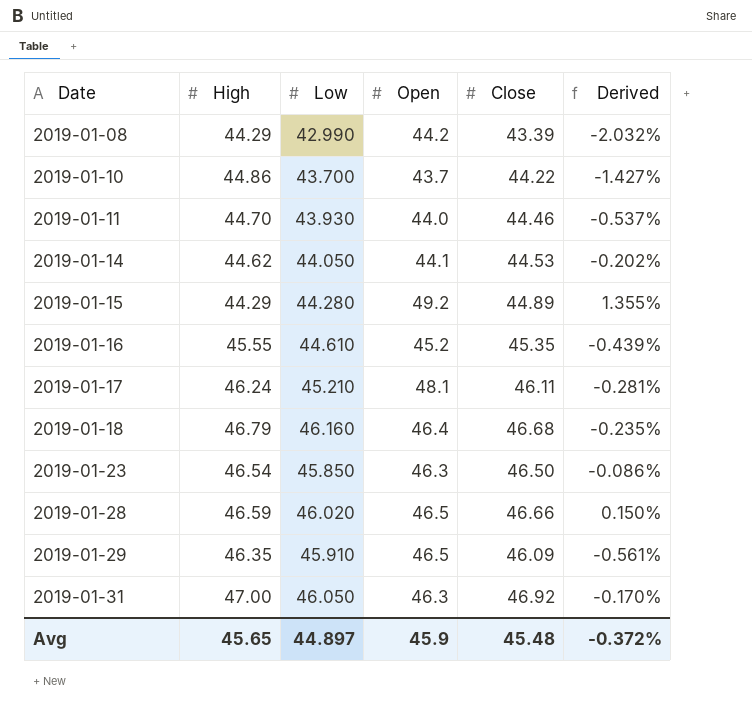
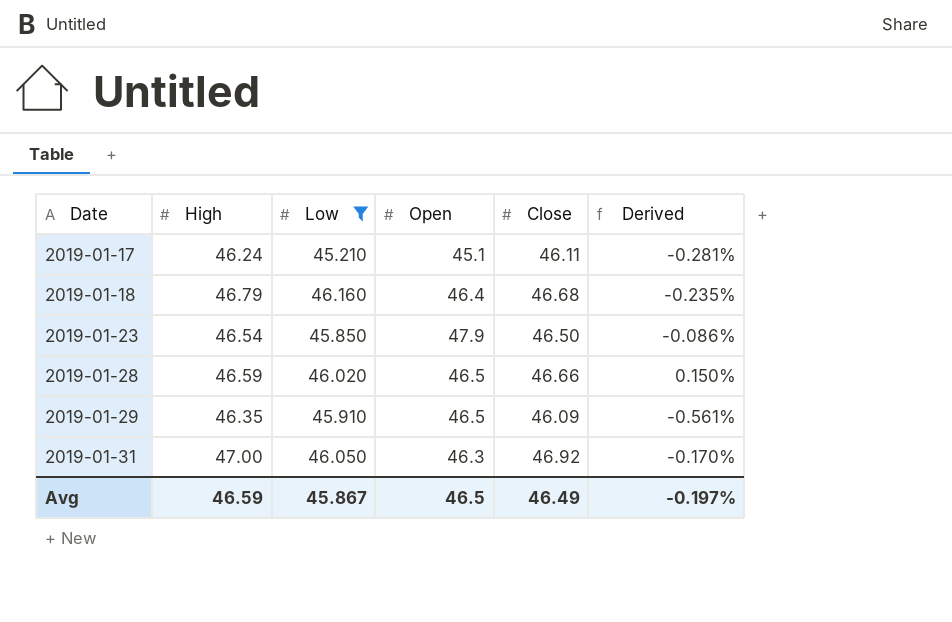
filter: none -> Low >= 45.210
2019-01-17 | Open: 48.1 -> 45.1
2019-01-23 | Open: 46.3 -> 47.9
Avg | High: 45.65 -> 46.59
Avg | Low: 44.897 -> 45.867
Avg | Open: 45.9 -> 46.5
Avg | Close: 45.48 -> 46.49
Avg | Derived: -0.372% -> -0.197%

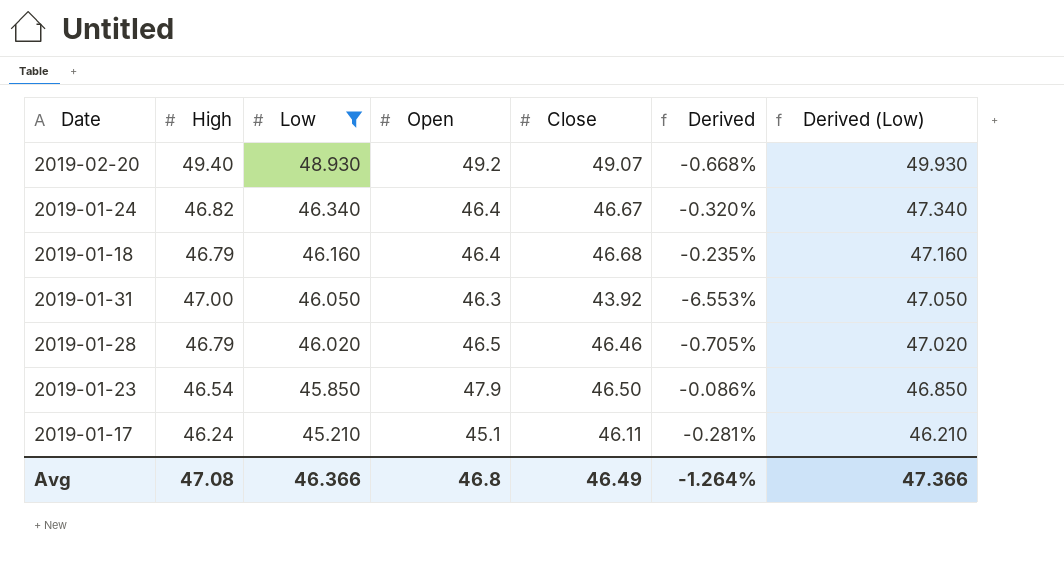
row order: Date ascending -> Low descending
column Derived (Low) | formula: none -> [Low] + 1
row 2019-01-29: 46.35 | 45.910 | 46.5 | 46.09 | -0.561% -> none
row 2019-02-20: none -> 49.40 | 48.930 | 49.2 | 49.07 | -0.668% | 49.930
row 2019-01-24: none -> 46.82 | 46.340 | 46.4 | 46.67 | -0.320% | 47.340
2019-01-31 | Close: 46.92 -> 43.92
2019-01-31 | Derived: -0.170% -> -6.553%
2019-01-28 | High: 46.59 -> 46.79
2019-01-28 | Close: 46.66 -> 46.46
2019-01-28 | Derived: 0.150% -> -0.705%
Avg | High: 46.59 -> 47.08
Avg | Low: 45.867 -> 46.366
Avg | Open: 46.5 -> 46.8
Avg | Derived: -0.197% -> -1.264%

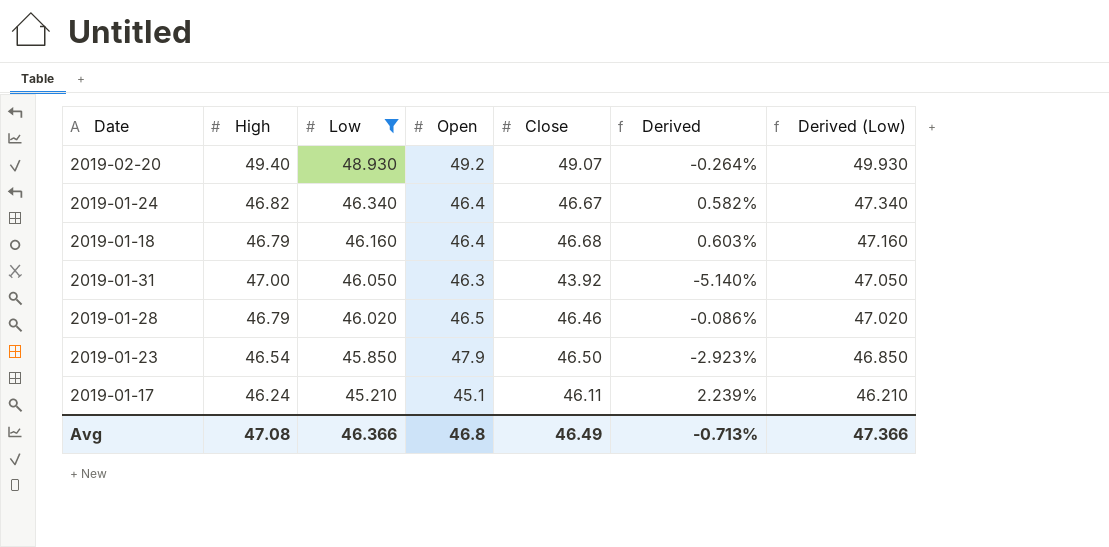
column Derived | formula: ([Close] - [High]) / [High] -> ([Close] - [Open]) / [Open]
Avg | Derived: -1.264% -> -0.713%

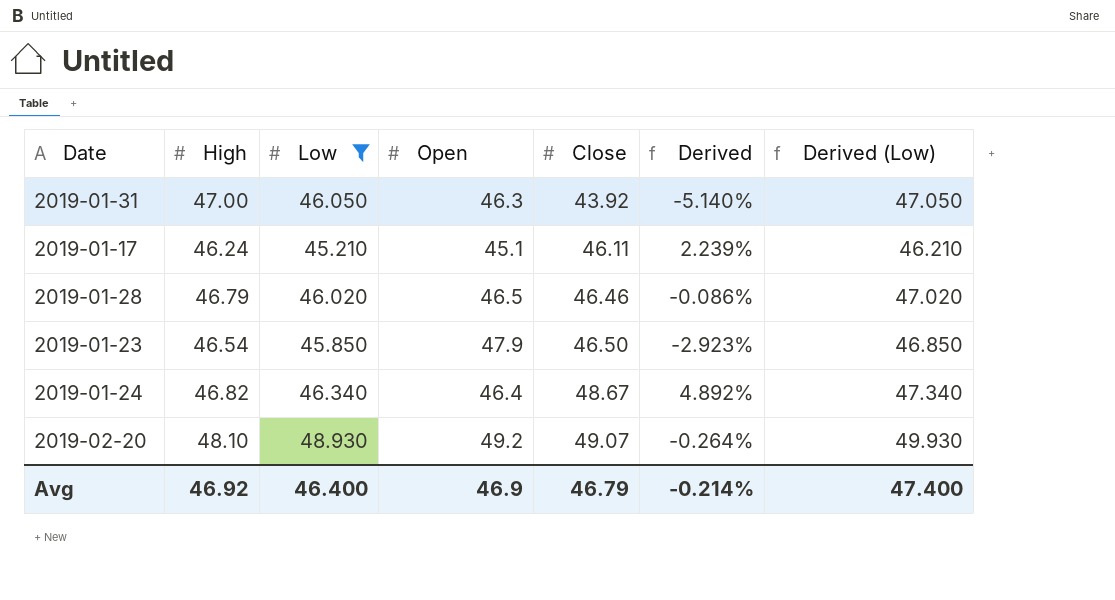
row order: Low descending -> Close ascending
row 2019-01-18: 46.79 | 46.160 | 46.4 | 46.68 | 0.603% | 47.160 -> none
2019-01-24 | Close: 46.67 -> 48.67
2019-01-24 | Derived: 0.582% -> 4.892%
2019-02-20 | High: 49.40 -> 48.10
Avg | High: 47.08 -> 46.92
Avg | Low: 46.366 -> 46.400
Avg | Open: 46.8 -> 46.9
Avg | Close: 46.49 -> 46.79
Avg | Derived: -0.713% -> -0.214%
Avg | Derived (Low): 47.366 -> 47.400

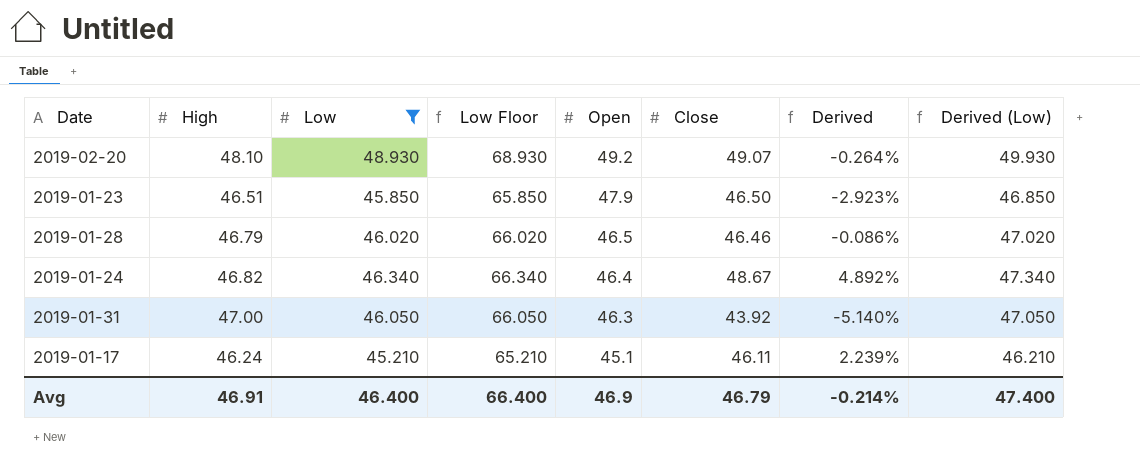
row order: Close ascending -> Open descending
column Low Floor | formula: none -> [Low] + 20
2019-01-23 | High: 46.54 -> 46.51
Avg | High: 46.92 -> 46.91

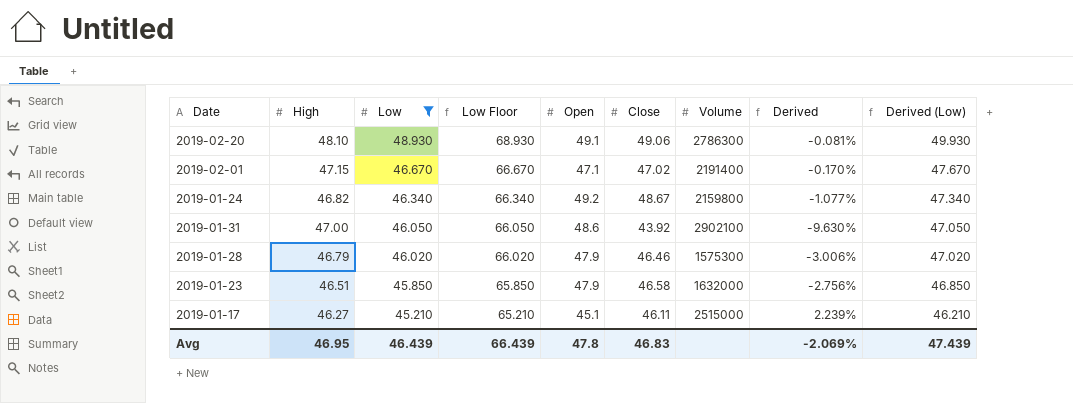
row order: Open descending -> Low descending
column Volume | position: none -> 7
2019-02-20 | Open: 49.2 -> 49.1
2019-02-20 | Close: 49.07 -> 49.06
2019-02-20 | Derived: -0.264% -> -0.081%
row 2019-02-01: none -> 47.15 | 46.670 | 66.670 | 47.1 | 47.02 | 2191400 | -0.170% | 47.670
2019-01-24 | Open: 46.4 -> 49.2
2019-01-24 | Derived: 4.892% -> -1.077%
2019-01-31 | Open: 46.3 -> 48.6
2019-01-31 | Derived: -5.140% -> -9.630%
2019-01-28 | Open: 46.5 -> 47.9
2019-01-28 | Derived: -0.086% -> -3.006%
2019-01-23 | Close: 46.50 -> 46.58
2019-01-23 | Derived: -2.923% -> -2.756%
2019-01-17 | High: 46.24 -> 46.27
Avg | High: 46.91 -> 46.95
Avg | Low: 46.400 -> 46.439
Avg | Low Floor: 66.400 -> 66.439
Avg | Open: 46.9 -> 47.8
Avg | Close: 46.79 -> 46.83
Avg | Derived: -0.214% -> -2.069%
Avg | Derived (Low): 47.400 -> 47.439

